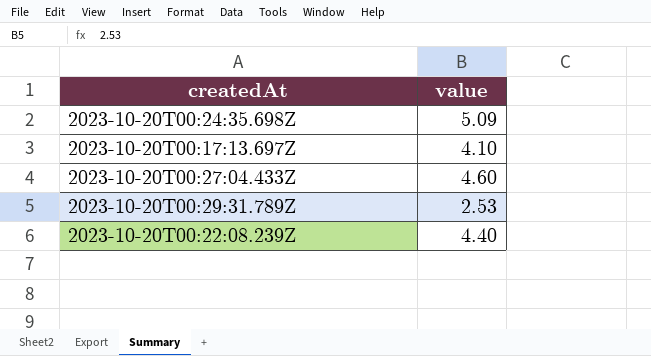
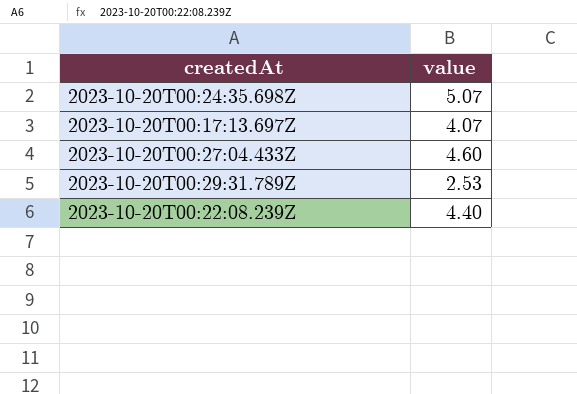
2023-10-20T00:24:35.698Z | value: 5.09 -> 5.07
2023-10-20T00:17:13.697Z | value: 4.10 -> 4.07

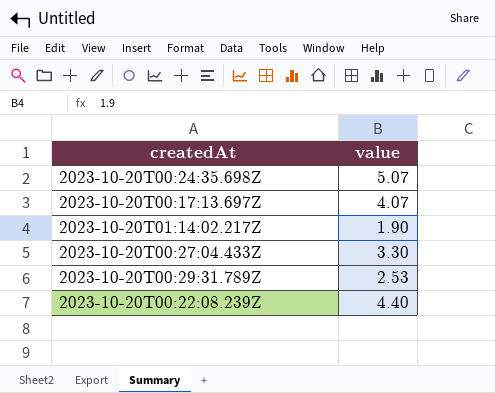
row 2023-10-20T01:14:02.217Z: none -> 1.90
2023-10-20T00:27:04.433Z | value: 4.60 -> 3.30

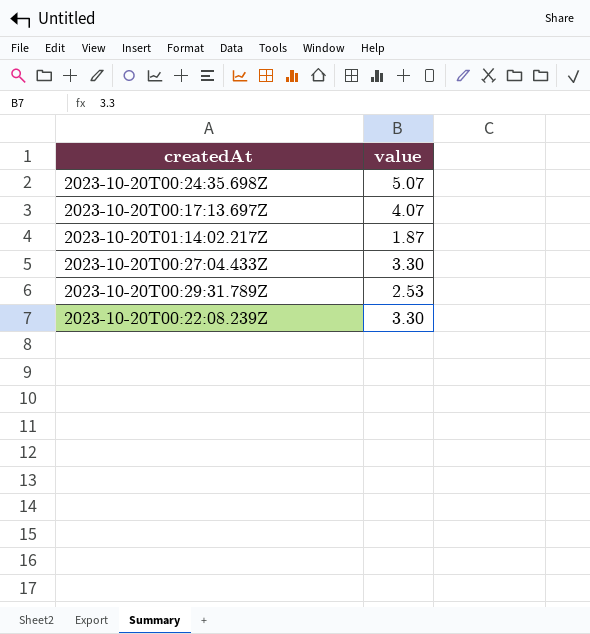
2023-10-20T01:14:02.217Z | value: 1.90 -> 1.87
2023-10-20T00:22:08.239Z | value: 4.40 -> 3.30

